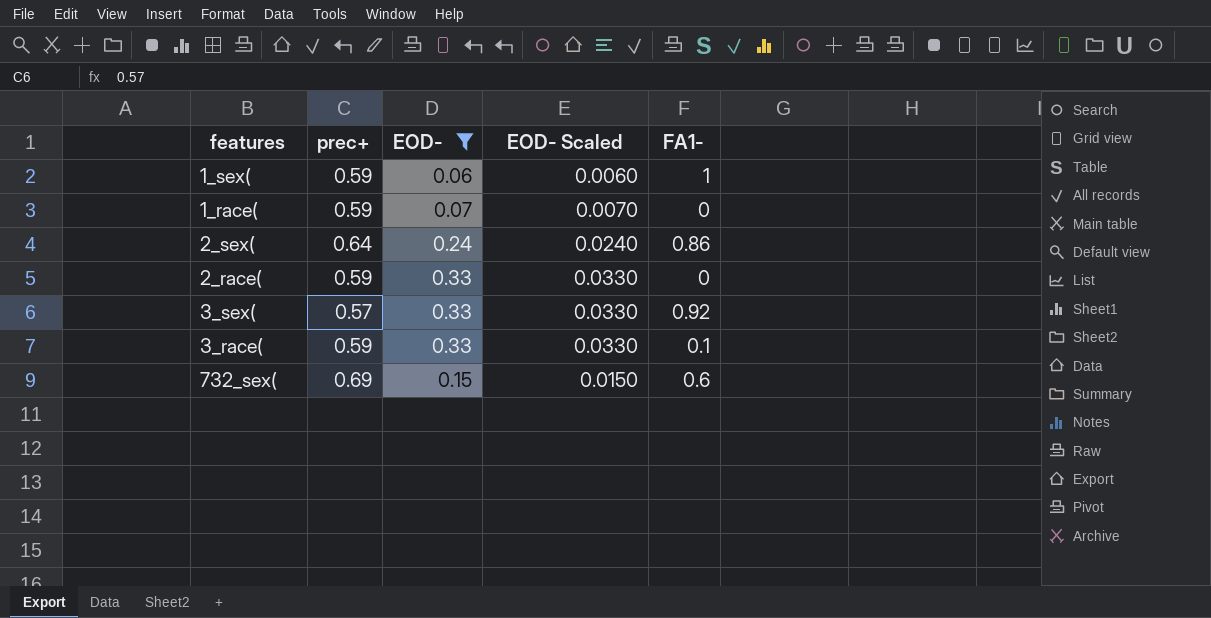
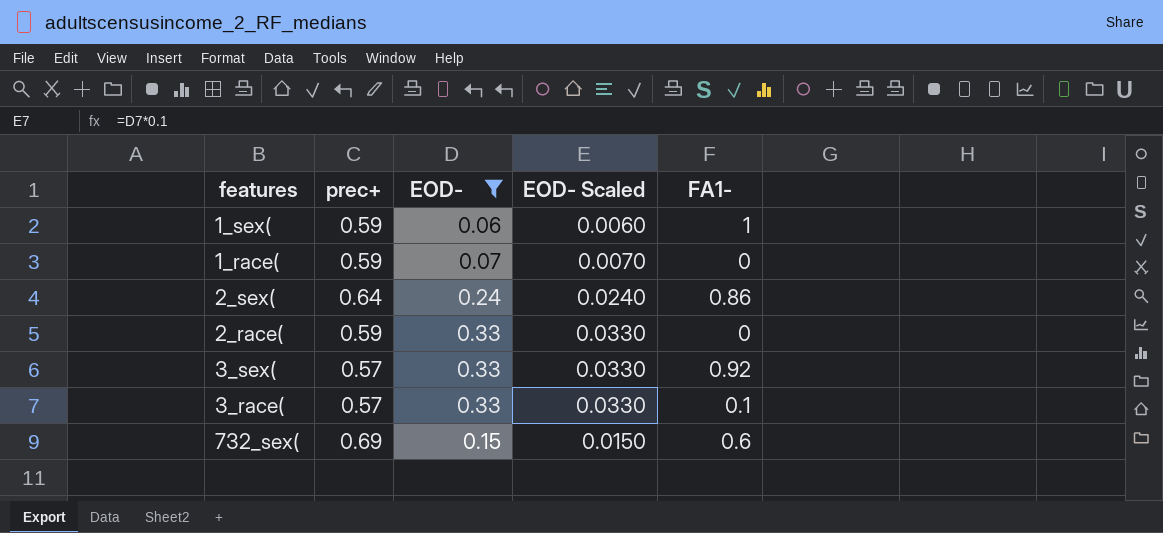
3_race( | prec+: 0.59 -> 0.57

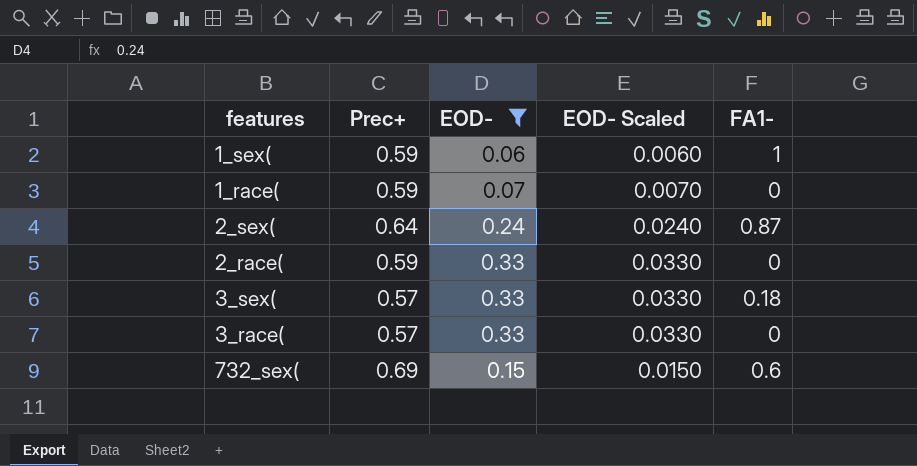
column name: prec+ -> Prec+
2_sex( | FA1-: 0.86 -> 0.87
3_sex( | FA1-: 0.92 -> 0.18
3_race( | FA1-: 0.1 -> 0

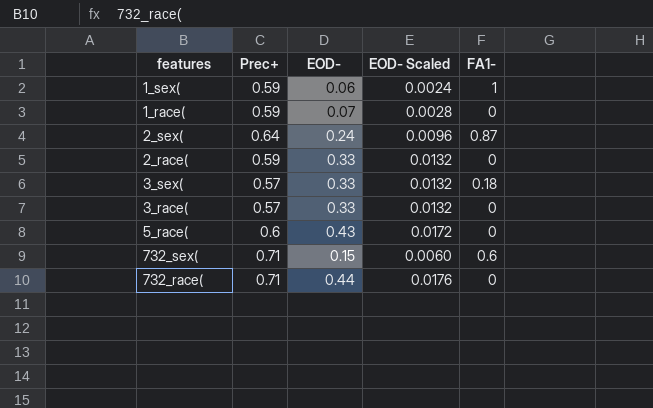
filter: EOD- <= 0.33 -> none
column EOD- Scaled | formula: [EOD-] * 0.1 -> [EOD-] * 0.04
732_sex( | Prec+: 0.69 -> 0.71

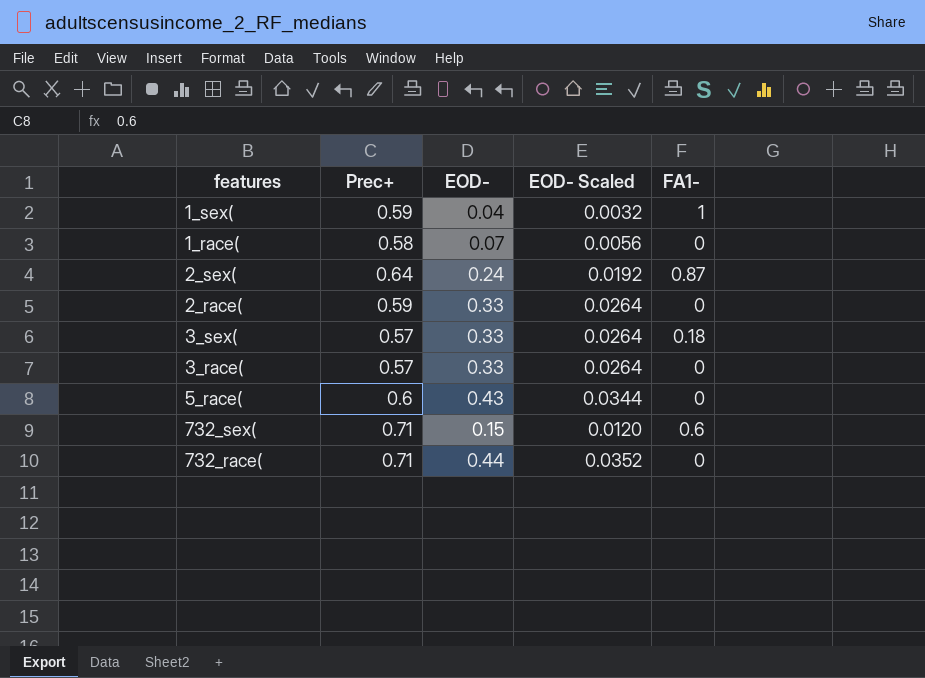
column EOD- Scaled | formula: [EOD-] * 0.04 -> [EOD-] * 0.08
1_sex( | EOD-: 0.06 -> 0.04
1_race( | Prec+: 0.59 -> 0.58

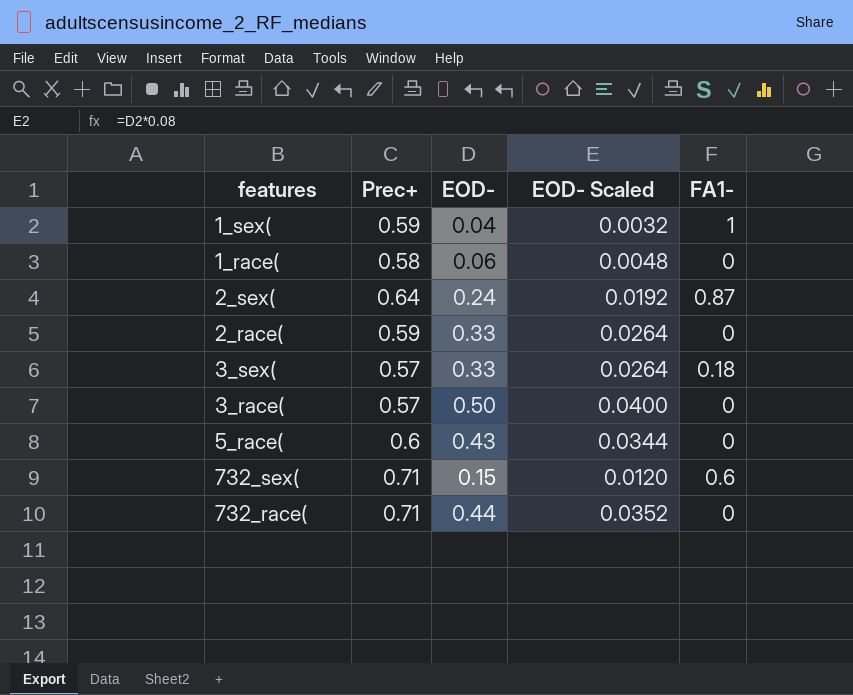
1_race( | EOD-: 0.07 -> 0.06
1_race( | EOD- Scaled: 0.0056 -> 0.0048
3_race( | EOD-: 0.33 -> 0.50
3_race( | EOD- Scaled: 0.0264 -> 0.0400

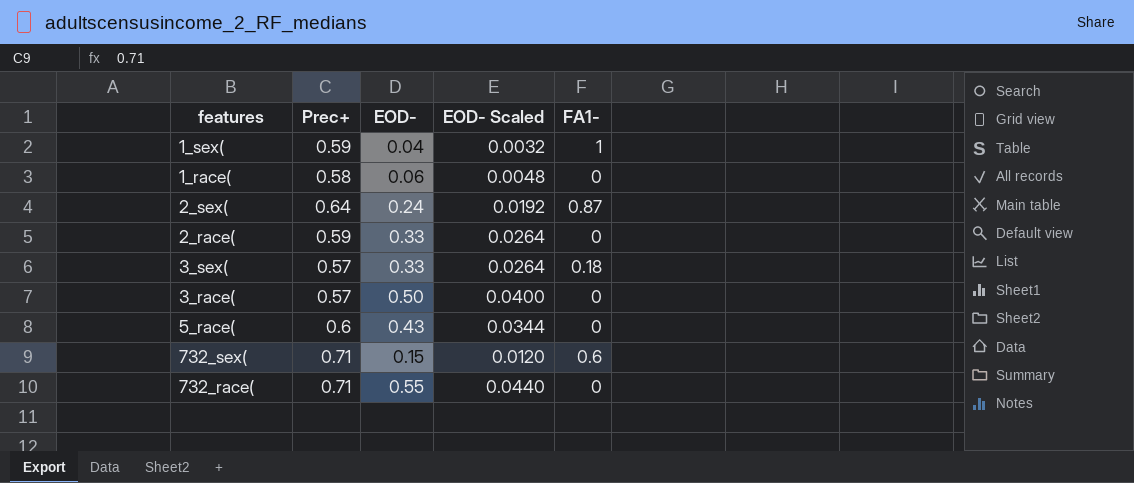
732_race( | EOD-: 0.44 -> 0.55
732_race( | EOD- Scaled: 0.0352 -> 0.0440

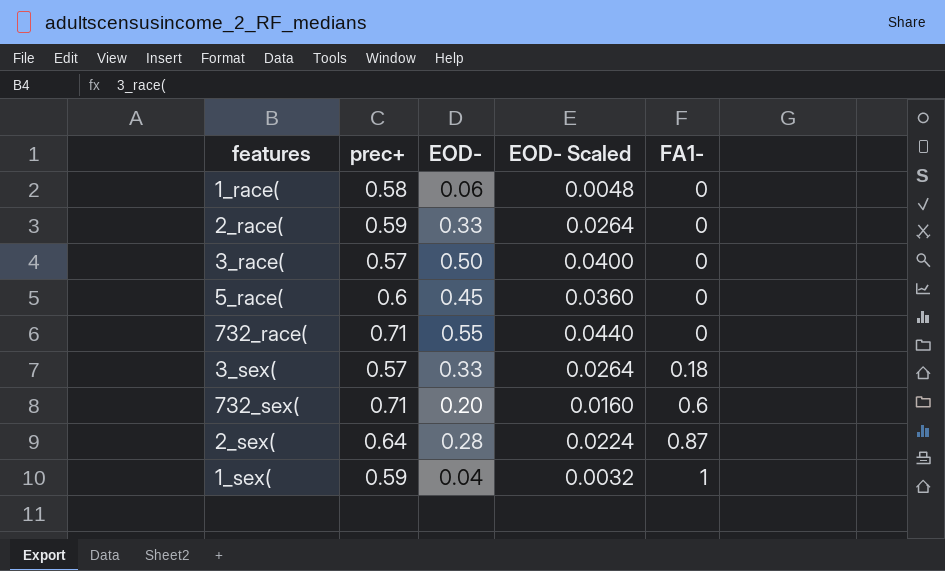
row order: none -> FA1- ascending
column name: Prec+ -> prec+
5_race( | EOD-: 0.43 -> 0.45
5_race( | EOD- Scaled: 0.0344 -> 0.0360
732_sex( | EOD-: 0.15 -> 0.20
732_sex( | EOD- Scaled: 0.0120 -> 0.0160
2_sex( | EOD-: 0.24 -> 0.28
2_sex( | EOD- Scaled: 0.0192 -> 0.0224

